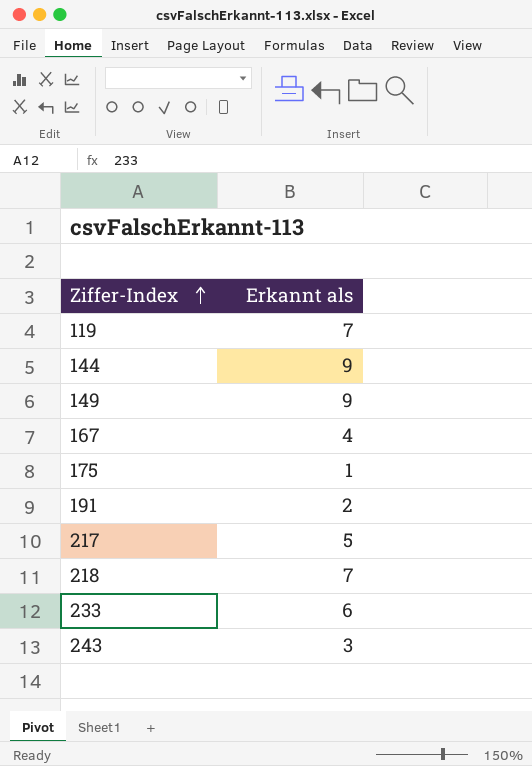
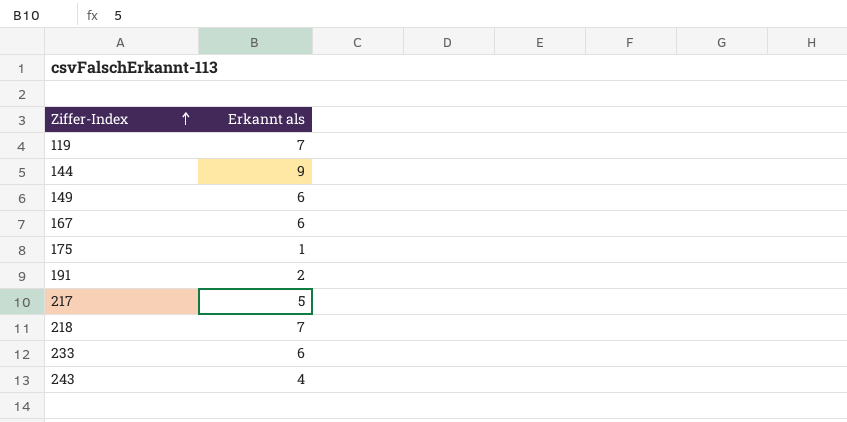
149 | Erkannt als: 9 -> 6
167 | Erkannt als: 4 -> 6
243 | Erkannt als: 3 -> 4

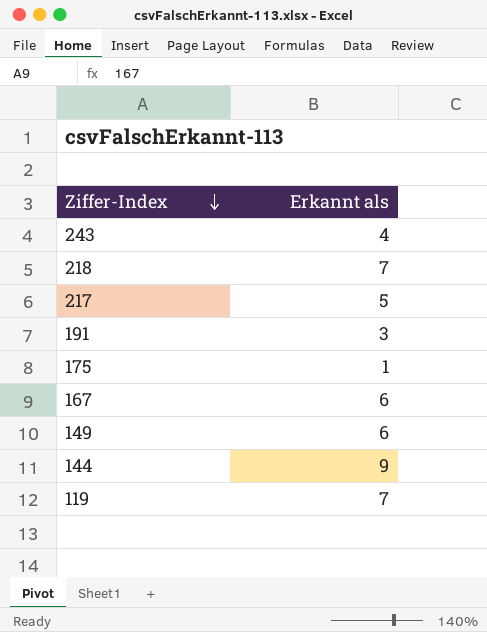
row order: Ziffer-Index ascending -> Ziffer-Index descending
row 233: 6 -> none
191 | Erkannt als: 2 -> 3

